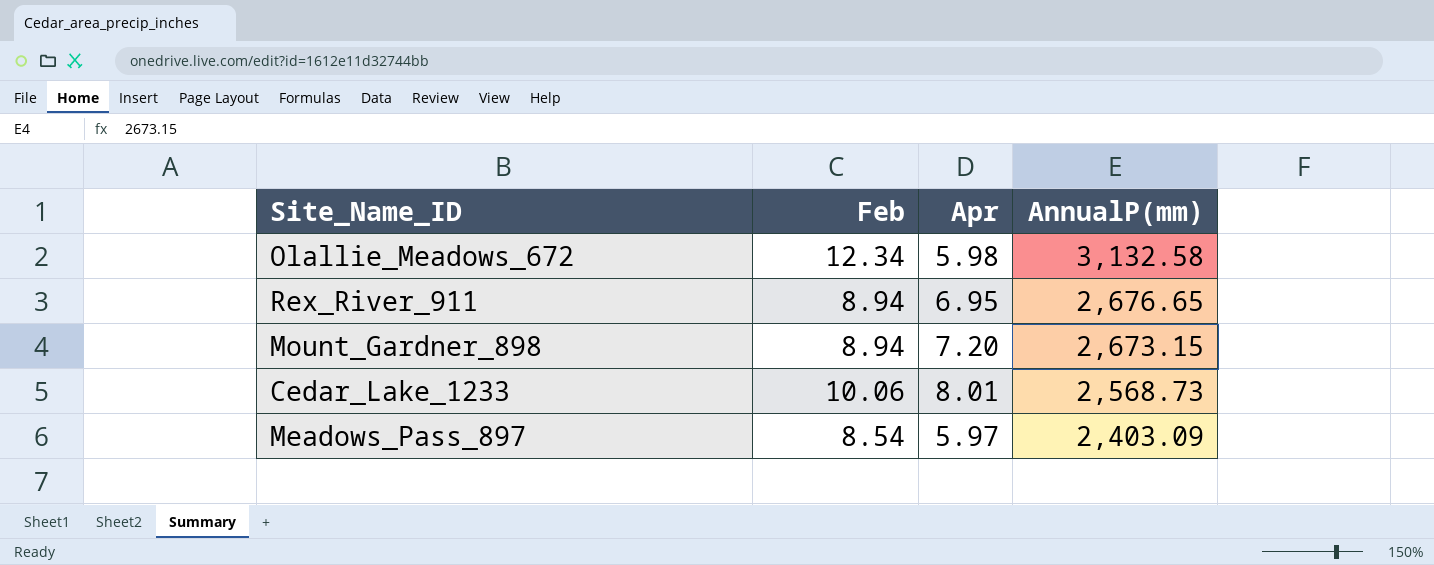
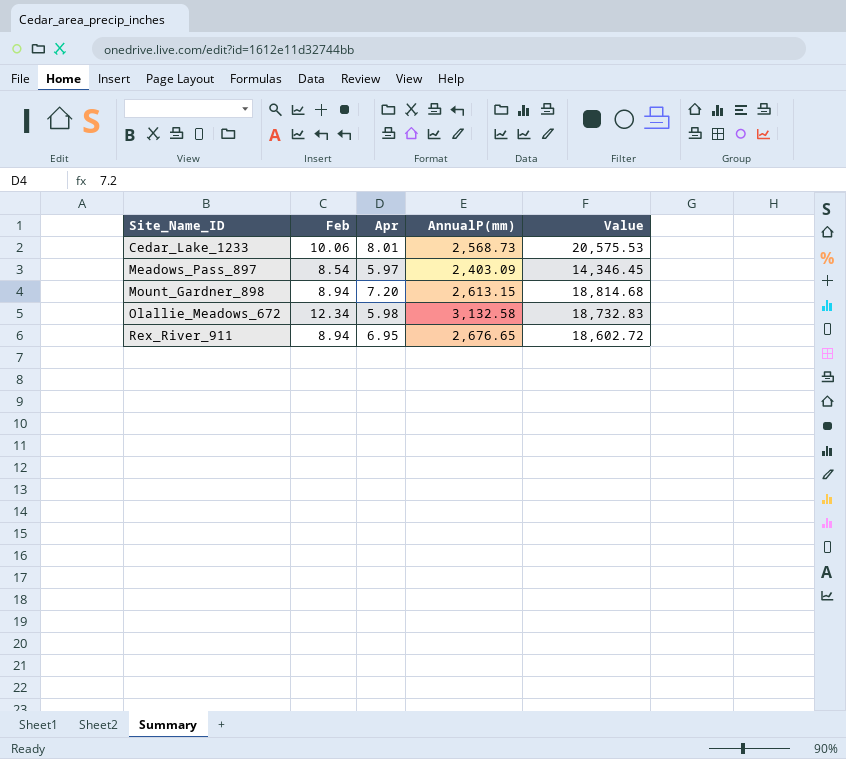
row order: AnnualP(mm) descending -> Site_Name_ID ascending
column Value | formula: none -> [Apr] * [AnnualP(mm)]
Mount_Gardner_898 | AnnualP(mm): 2,673.15 -> 2,613.15

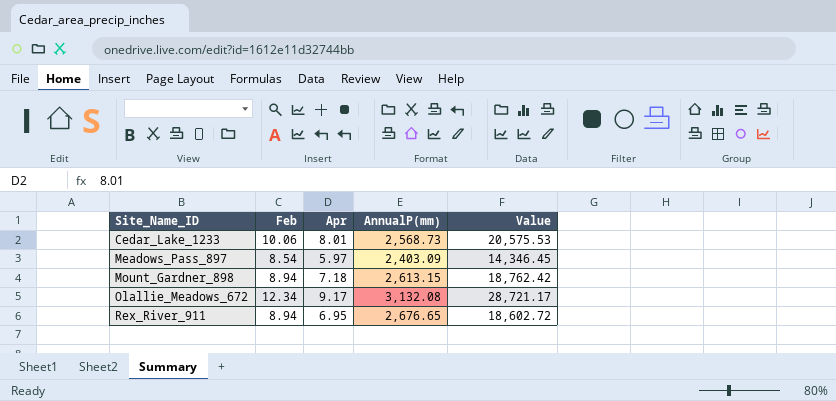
Mount_Gardner_898 | Apr: 7.20 -> 7.18
Mount_Gardner_898 | Value: 18,814.68 -> 18,762.42
Olallie_Meadows_672 | Apr: 5.98 -> 9.17
Olallie_Meadows_672 | AnnualP(mm): 3,132.58 -> 3,132.08
Olallie_Meadows_672 | Value: 18,732.83 -> 28,721.17

